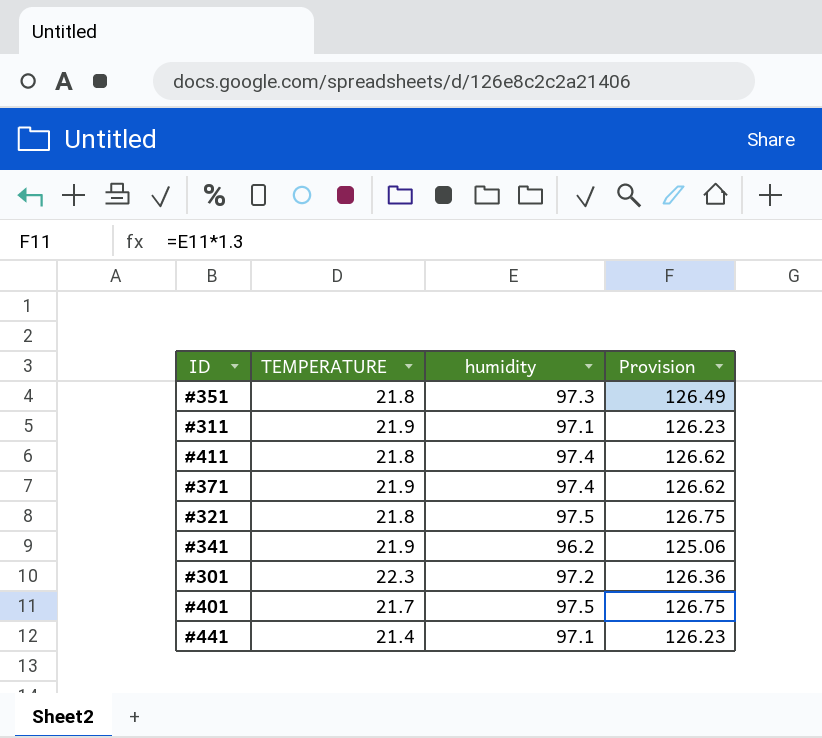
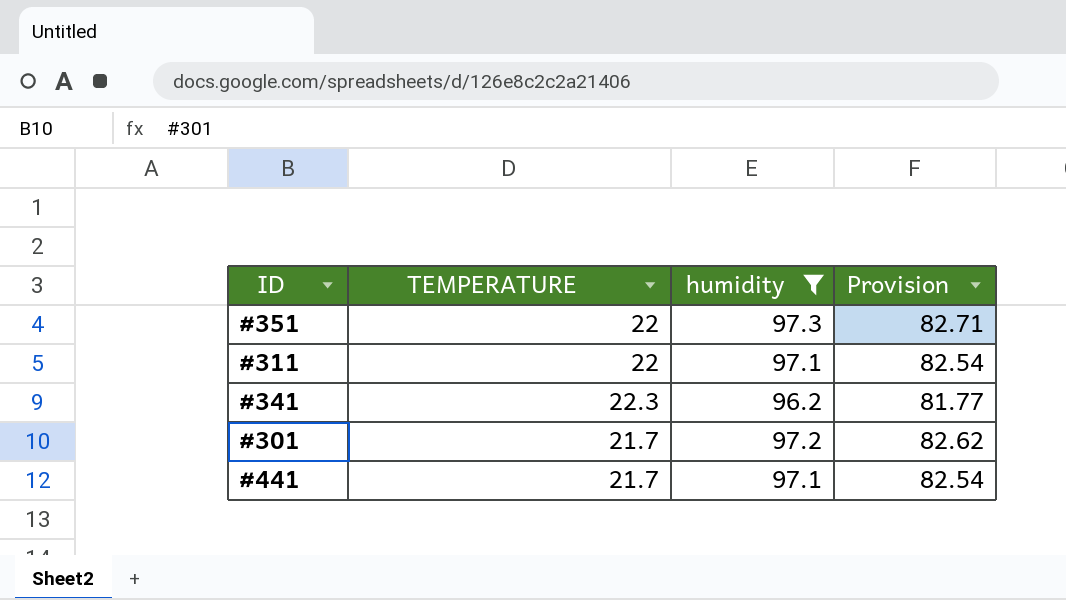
filter: none -> humidity <= 97.3
column Provision | formula: [humidity] * 1.3 -> [humidity] * 0.85
#351 | TEMPERATURE: 21.8 -> 22
#311 | TEMPERATURE: 21.9 -> 22
#341 | TEMPERATURE: 21.9 -> 22.3
#301 | TEMPERATURE: 22.3 -> 21.7
#441 | TEMPERATURE: 21.4 -> 21.7

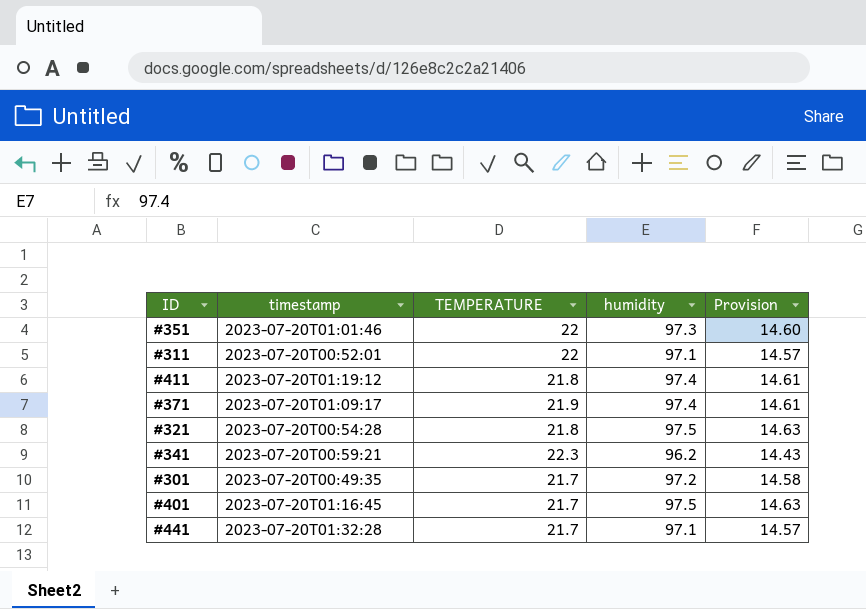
filter: humidity <= 97.3 -> none
column timestamp | position: none -> 2
column Provision | formula: [humidity] * 0.85 -> [humidity] * 0.15

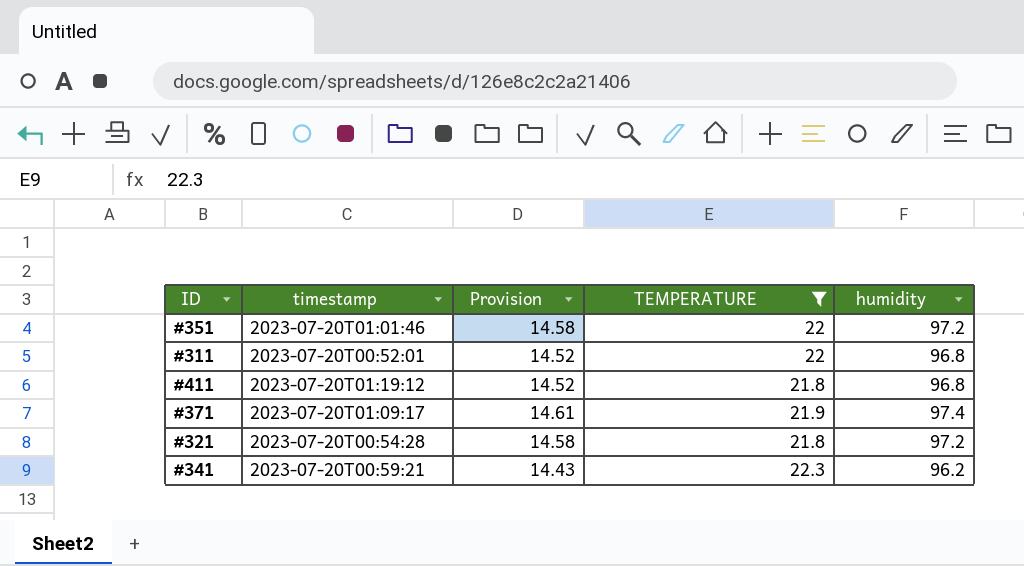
filter: none -> TEMPERATURE != 21.7
column Provision | position: 5 -> 3
#351 | Provision: 14.60 -> 14.58
#351 | humidity: 97.3 -> 97.2
#311 | Provision: 14.57 -> 14.52
#311 | humidity: 97.1 -> 96.8
#411 | Provision: 14.61 -> 14.52
#411 | humidity: 97.4 -> 96.8
#321 | Provision: 14.63 -> 14.58
#321 | humidity: 97.5 -> 97.2

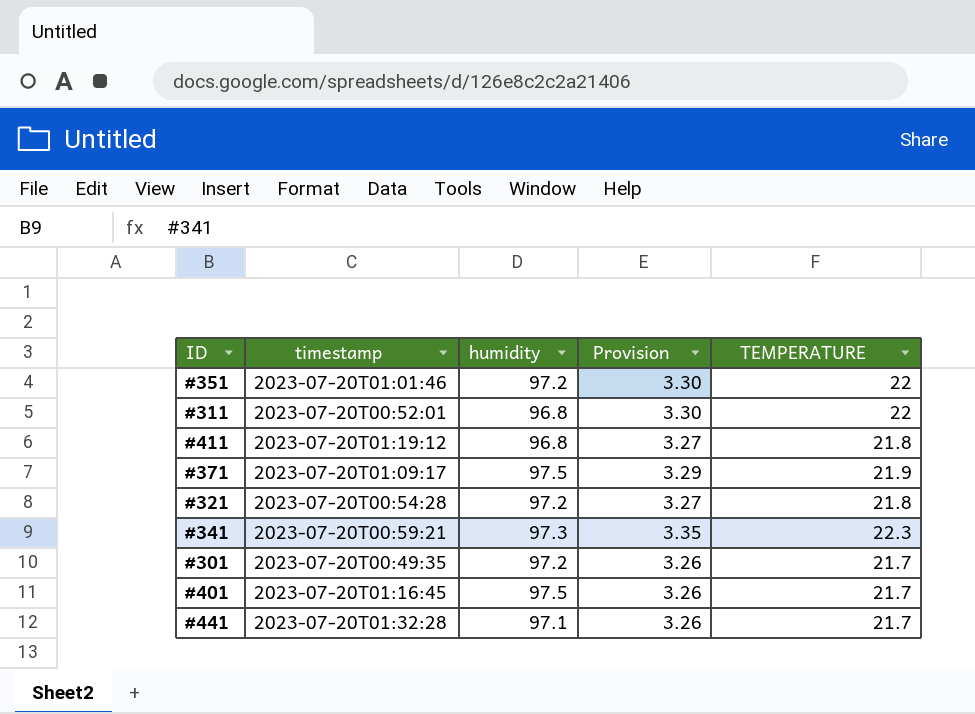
filter: TEMPERATURE != 21.7 -> none
column humidity | position: 5 -> 3
column Provision | formula: [humidity] * 0.15 -> [TEMPERATURE] * 0.15
#371 | humidity: 97.4 -> 97.5
#341 | humidity: 96.2 -> 97.3

